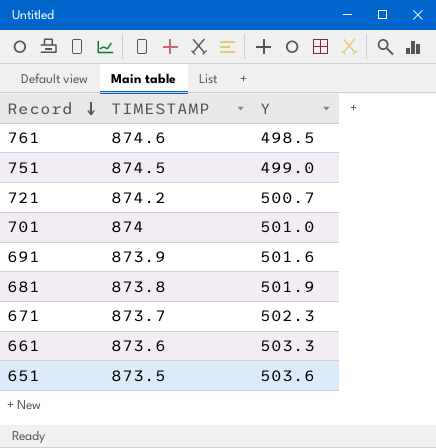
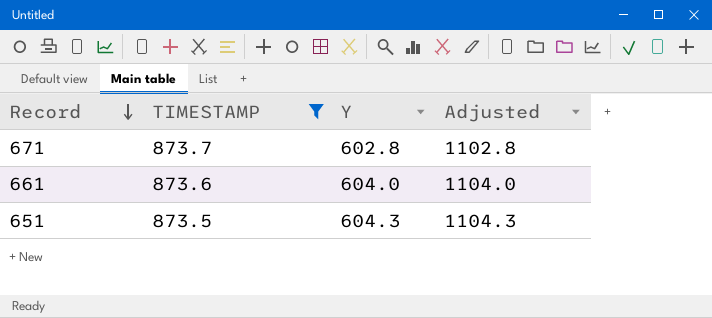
filter: none -> TIMESTAMP <= 873.7
column Adjusted | formula: none -> [Y] + 500
671 | Y: 502.3 -> 602.8
661 | Y: 503.3 -> 604.0
651 | Y: 503.6 -> 604.3

